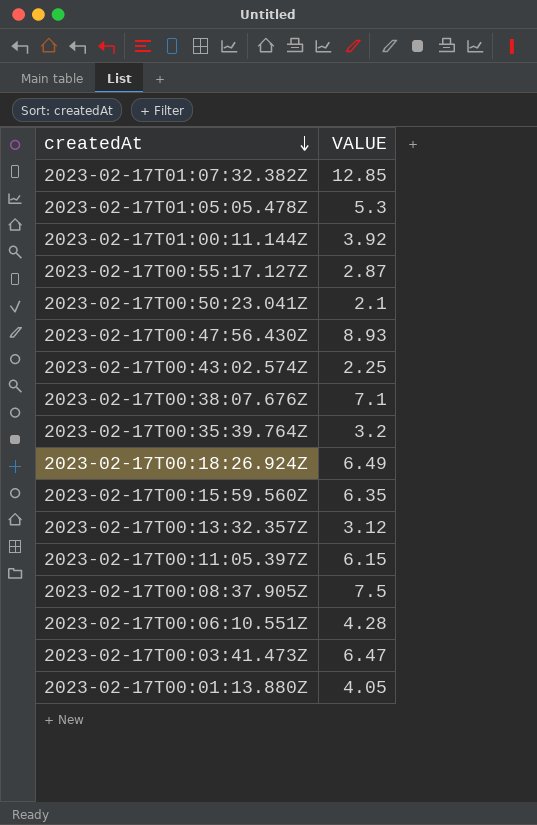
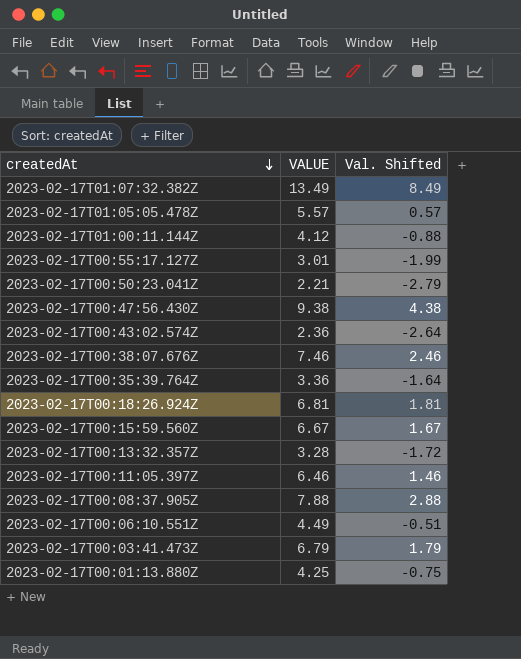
column Val. Shifted | formula: none -> [VALUE] - 5
2023-02-17T01:07:32.382Z | VALUE: 12.85 -> 13.49
2023-02-17T01:05:05.478Z | VALUE: 5.3 -> 5.57
2023-02-17T01:00:11.144Z | VALUE: 3.92 -> 4.12
2023-02-17T00:55:17.127Z | VALUE: 2.87 -> 3.01
2023-02-17T00:50:23.041Z | VALUE: 2.1 -> 2.21
2023-02-17T00:47:56.430Z | VALUE: 8.93 -> 9.38
2023-02-17T00:43:02.574Z | VALUE: 2.25 -> 2.36
2023-02-17T00:38:07.676Z | VALUE: 7.1 -> 7.46
2023-02-17T00:35:39.764Z | VALUE: 3.2 -> 3.36
2023-02-17T00:18:26.924Z | VALUE: 6.49 -> 6.81
2023-02-17T00:15:59.560Z | VALUE: 6.35 -> 6.67
2023-02-17T00:13:32.357Z | VALUE: 3.12 -> 3.28
2023-02-17T00:11:05.397Z | VALUE: 6.15 -> 6.46
2023-02-17T00:08:37.905Z | VALUE: 7.5 -> 7.88
2023-02-17T00:06:10.551Z | VALUE: 4.28 -> 4.49
2023-02-17T00:03:41.473Z | VALUE: 6.47 -> 6.79
2023-02-17T00:01:13.880Z | VALUE: 4.05 -> 4.25

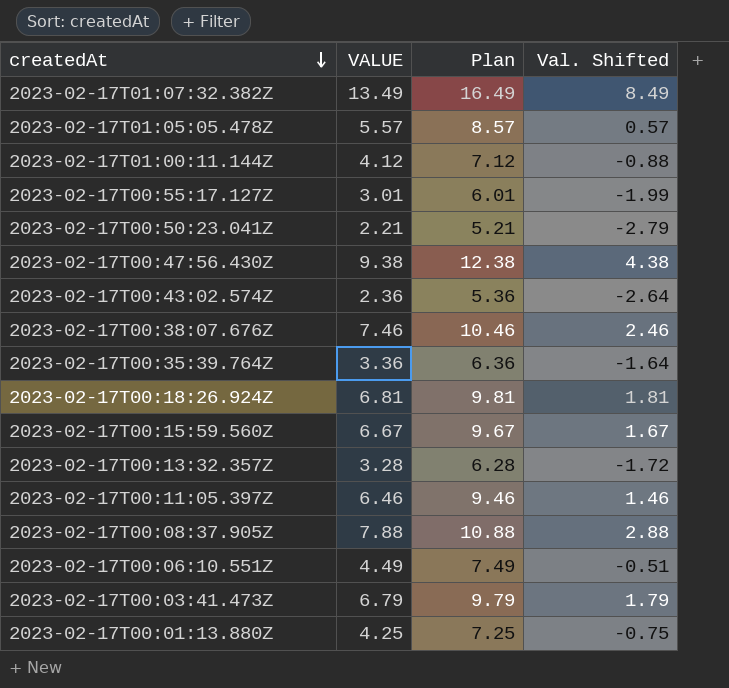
column Plan | formula: none -> [VALUE] + 3

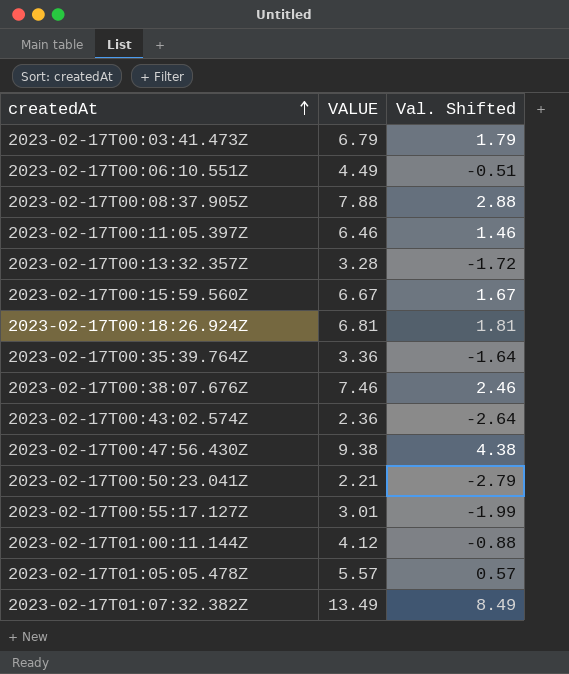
row order: createdAt descending -> createdAt ascending
column Plan | formula: [VALUE] + 3 -> none
row 2023-02-17T00:01:13.880Z: 4.25 | 7.25 | -0.75 -> none

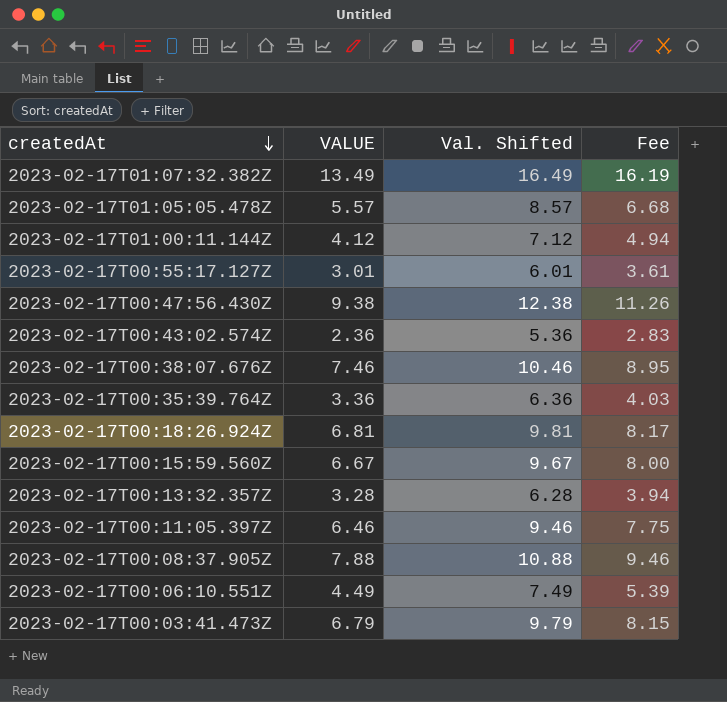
row order: createdAt ascending -> createdAt descending
column Val. Shifted | formula: [VALUE] - 5 -> [VALUE] + 3
column Fee | formula: none -> [VALUE] * 1.2
row 2023-02-17T00:50:23.041Z: 2.21 | -2.79 -> none

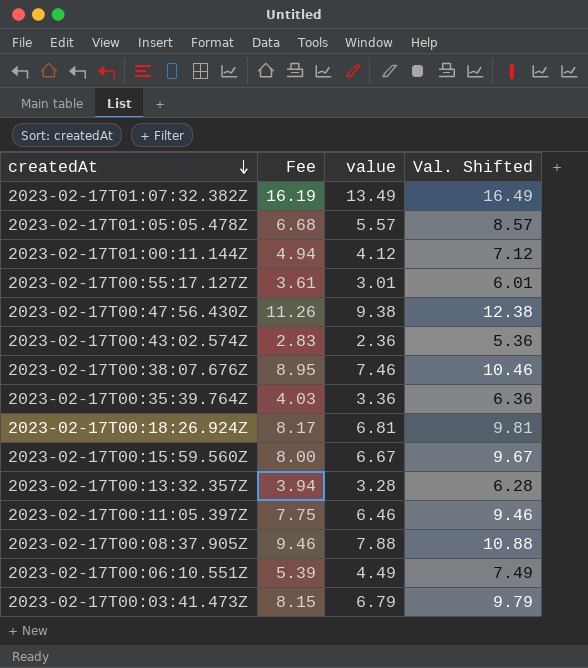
column Fee | position: 4 -> 2
column name: VALUE -> value

